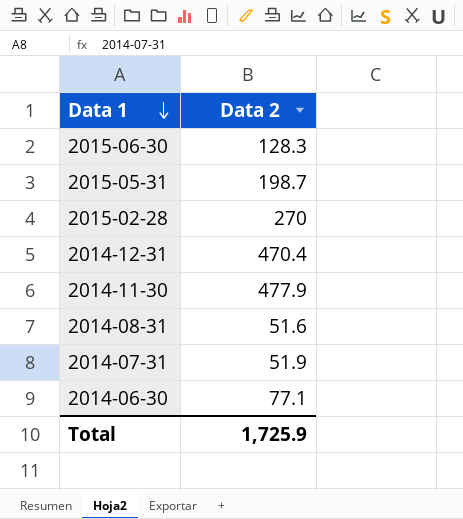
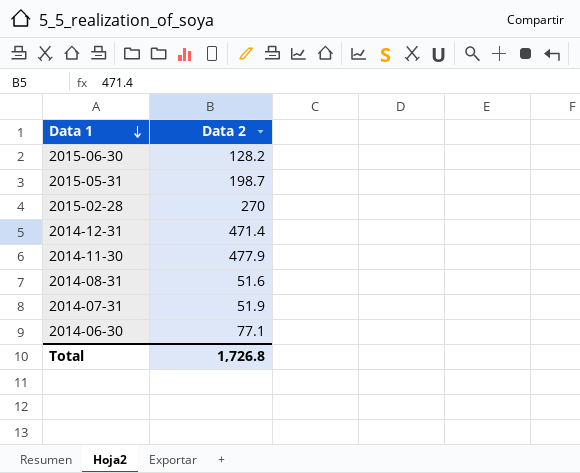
2015-06-30 | Data 2: 128.3 -> 128.2
2014-12-31 | Data 2: 470.4 -> 471.4
Total | Data 2: 1,725.9 -> 1,726.8

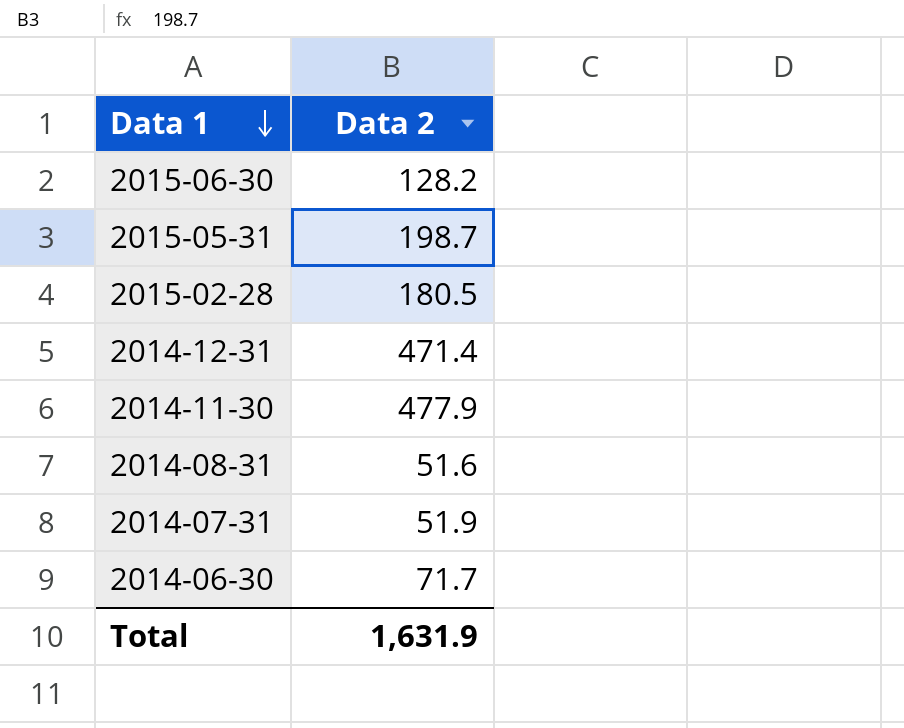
2015-02-28 | Data 2: 270 -> 180.5
2014-06-30 | Data 2: 77.1 -> 71.7
Total | Data 2: 1,726.8 -> 1,631.9

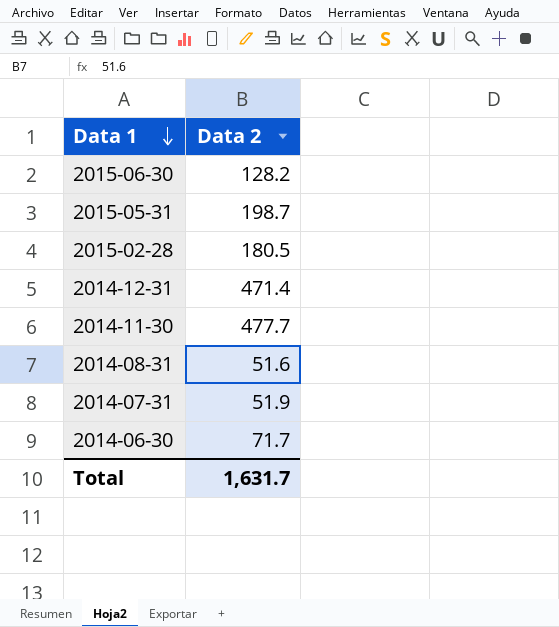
2014-11-30 | Data 2: 477.9 -> 477.7
Total | Data 2: 1,631.9 -> 1,631.7

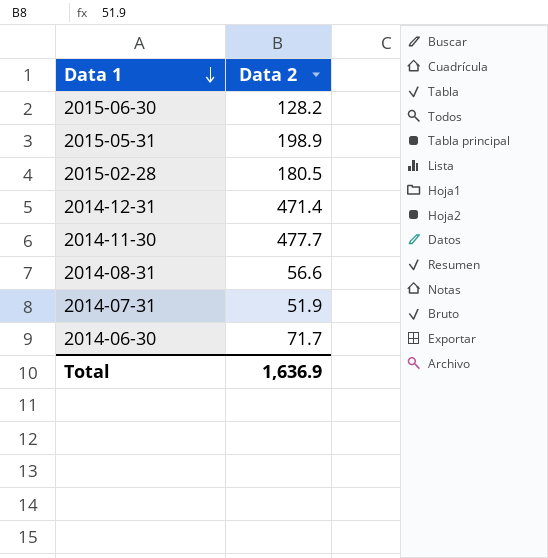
2015-05-31 | Data 2: 198.7 -> 198.9
2014-08-31 | Data 2: 51.6 -> 56.6
Total | Data 2: 1,631.7 -> 1,636.9

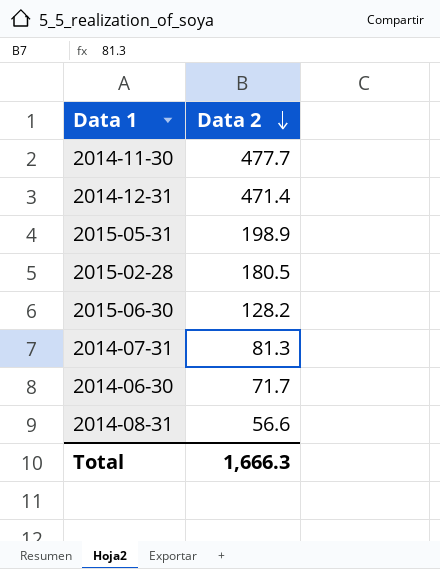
row order: Data 1 descending -> Data 2 descending
2014-07-31 | Data 2: 51.9 -> 81.3
Total | Data 2: 1,636.9 -> 1,666.3

